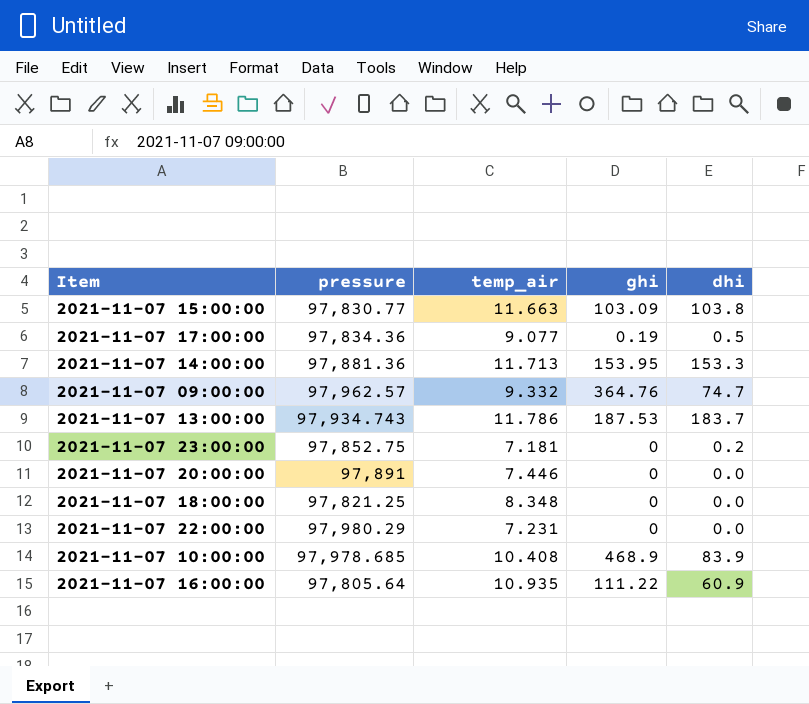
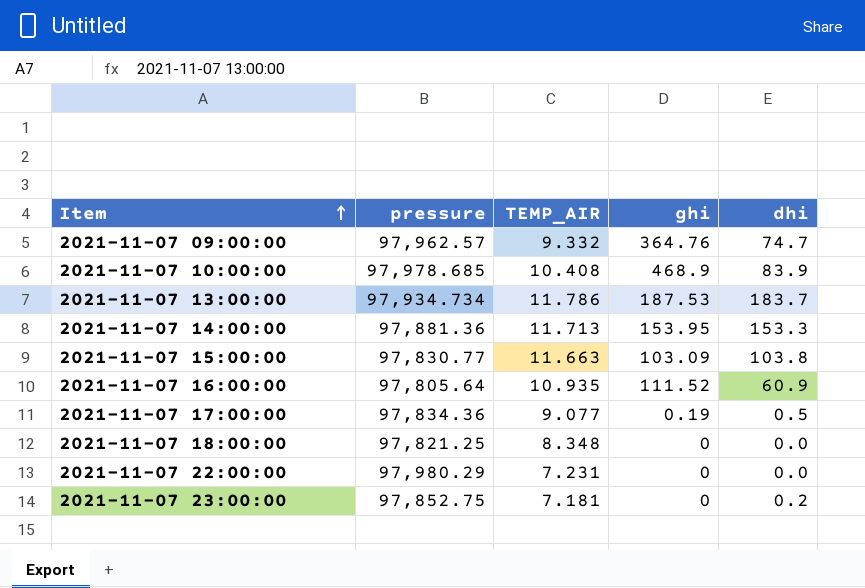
row order: none -> Item ascending
column name: temp_air -> TEMP_AIR
row 2021-11-07 20:00:00: 97,891 | 7.446 | 0 | 0.0 -> none
2021-11-07 13:00:00 | pressure: 97,934.743 -> 97,934.734
2021-11-07 16:00:00 | ghi: 111.22 -> 111.52

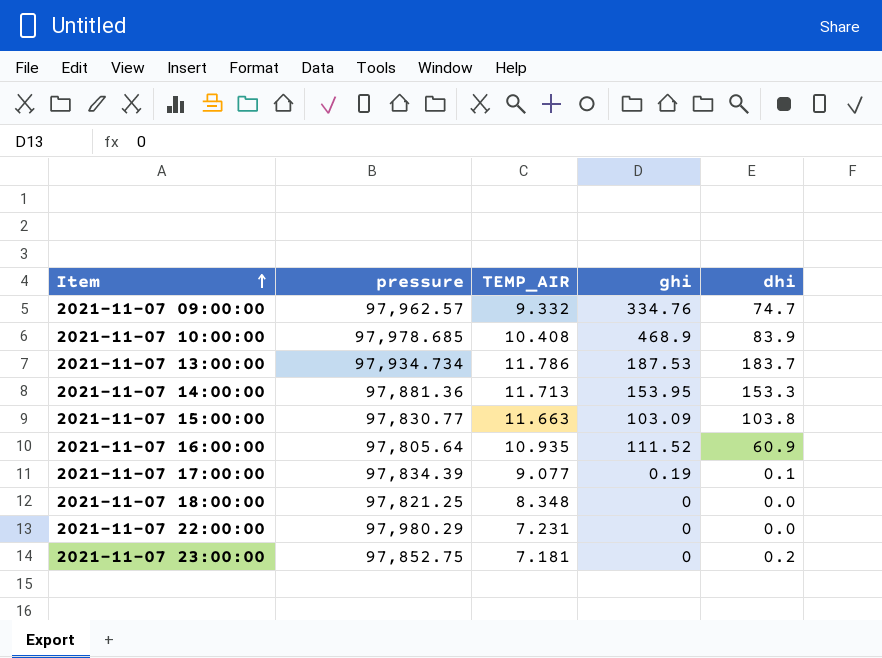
2021-11-07 09:00:00 | ghi: 364.76 -> 334.76
2021-11-07 17:00:00 | pressure: 97,834.36 -> 97,834.39
2021-11-07 17:00:00 | dhi: 0.5 -> 0.1

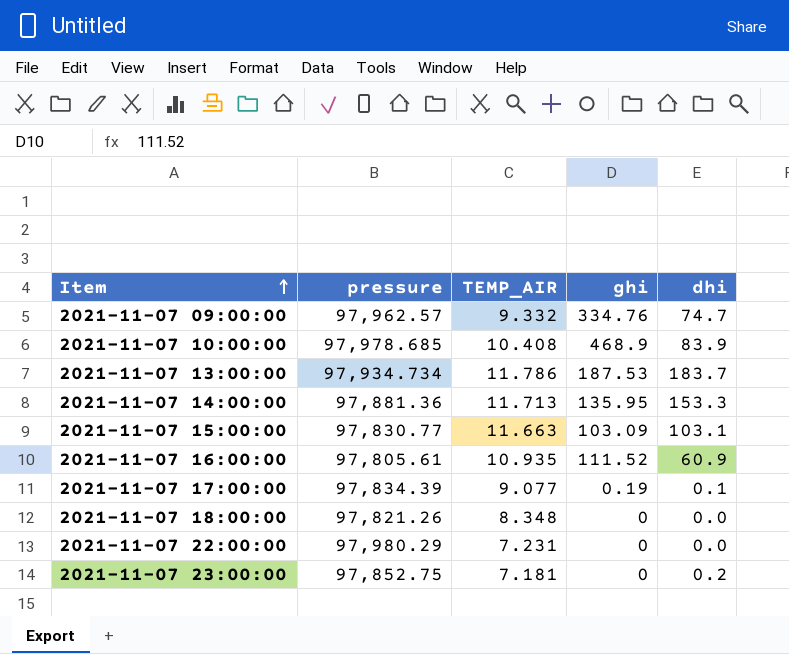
2021-11-07 14:00:00 | ghi: 153.95 -> 135.95
2021-11-07 15:00:00 | dhi: 103.8 -> 103.1
2021-11-07 16:00:00 | pressure: 97,805.64 -> 97,805.61
2021-11-07 18:00:00 | pressure: 97,821.25 -> 97,821.26

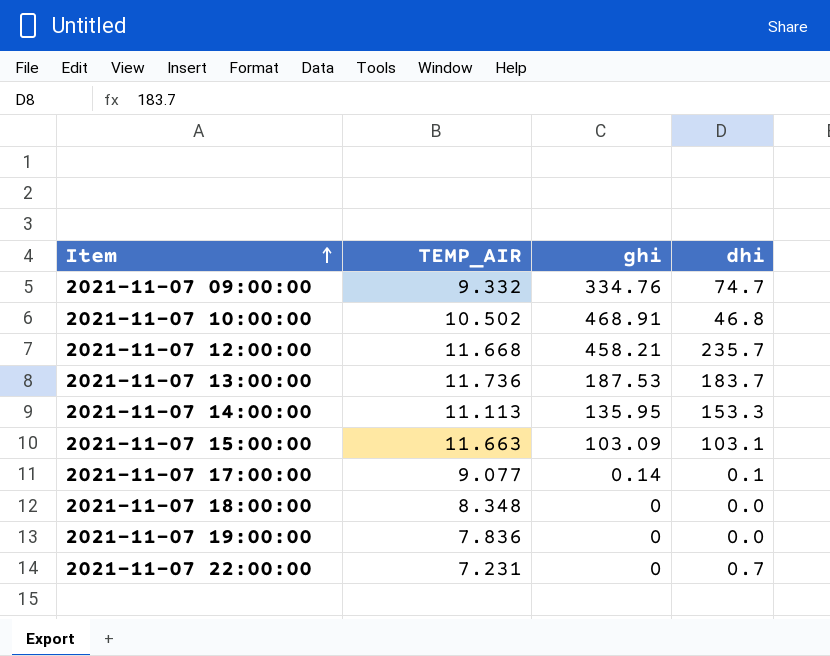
column pressure | position: 2 -> none
row 2021-11-07 16:00:00: 97,805.61 | 10.935 | 111.52 | 60.9 -> none
row 2021-11-07 23:00:00: 97,852.75 | 7.181 | 0 | 0.2 -> none
2021-11-07 10:00:00 | TEMP_AIR: 10.408 -> 10.502
2021-11-07 10:00:00 | ghi: 468.9 -> 468.91
2021-11-07 10:00:00 | dhi: 83.9 -> 46.8
row 2021-11-07 12:00:00: none -> 11.668 | 458.21 | 235.7
2021-11-07 13:00:00 | TEMP_AIR: 11.786 -> 11.736
2021-11-07 14:00:00 | TEMP_AIR: 11.713 -> 11.113
2021-11-07 17:00:00 | ghi: 0.19 -> 0.14
row 2021-11-07 19:00:00: none -> 7.836 | 0 | 0.0
2021-11-07 22:00:00 | dhi: 0.0 -> 0.7

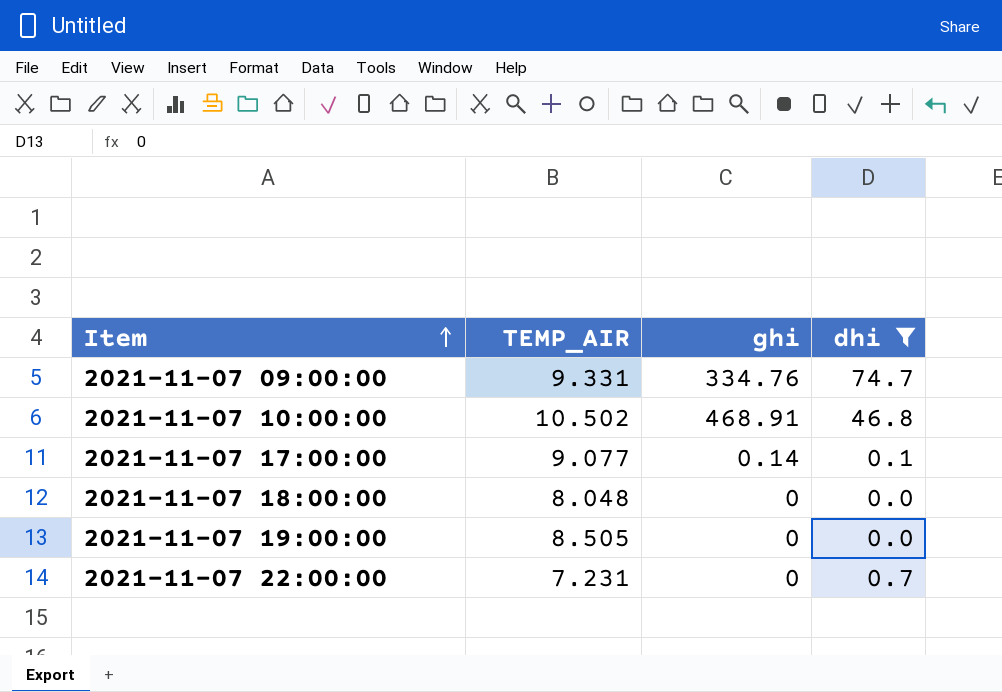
filter: none -> dhi <= 74.7
2021-11-07 09:00:00 | TEMP_AIR: 9.332 -> 9.331
2021-11-07 18:00:00 | TEMP_AIR: 8.348 -> 8.048
2021-11-07 19:00:00 | TEMP_AIR: 7.836 -> 8.505

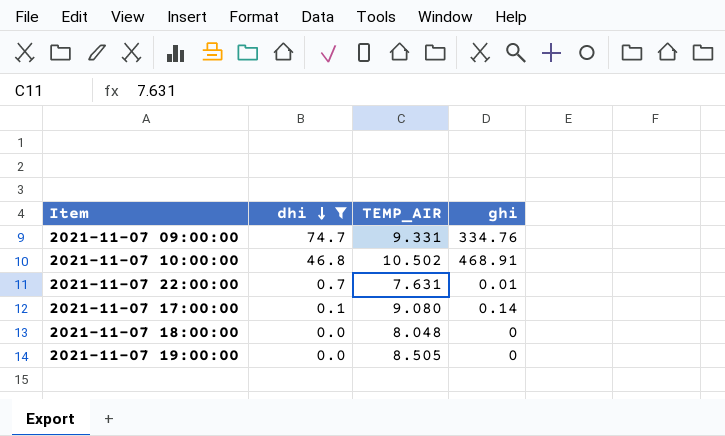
row order: Item ascending -> dhi descending
column dhi | position: 4 -> 2
2021-11-07 22:00:00 | TEMP_AIR: 7.231 -> 7.631
2021-11-07 22:00:00 | ghi: 0 -> 0.01
2021-11-07 17:00:00 | TEMP_AIR: 9.077 -> 9.080

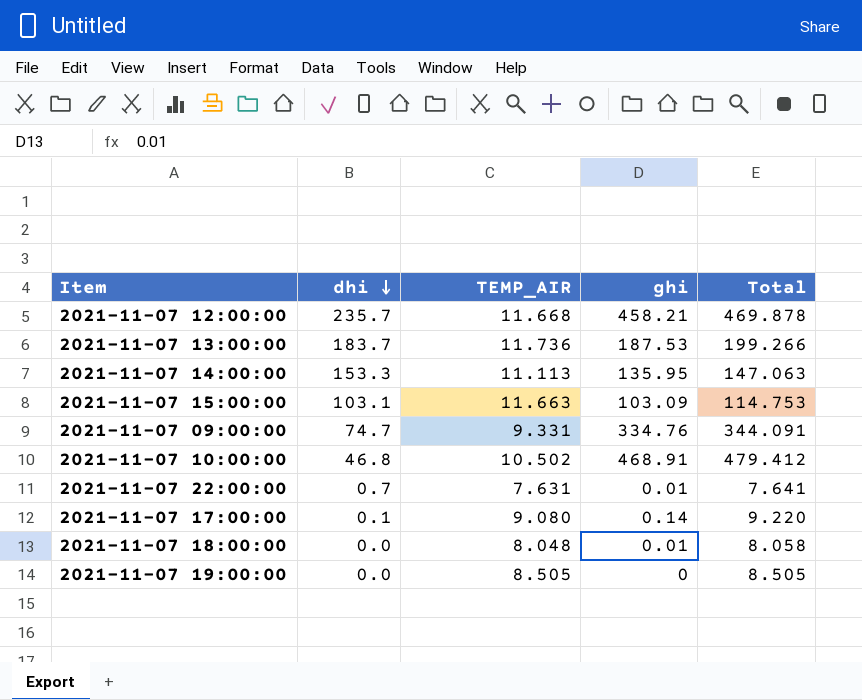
filter: dhi <= 74.7 -> none
column Total | formula: none -> [TEMP_AIR] + [ghi]
2021-11-07 18:00:00 | ghi: 0 -> 0.01

